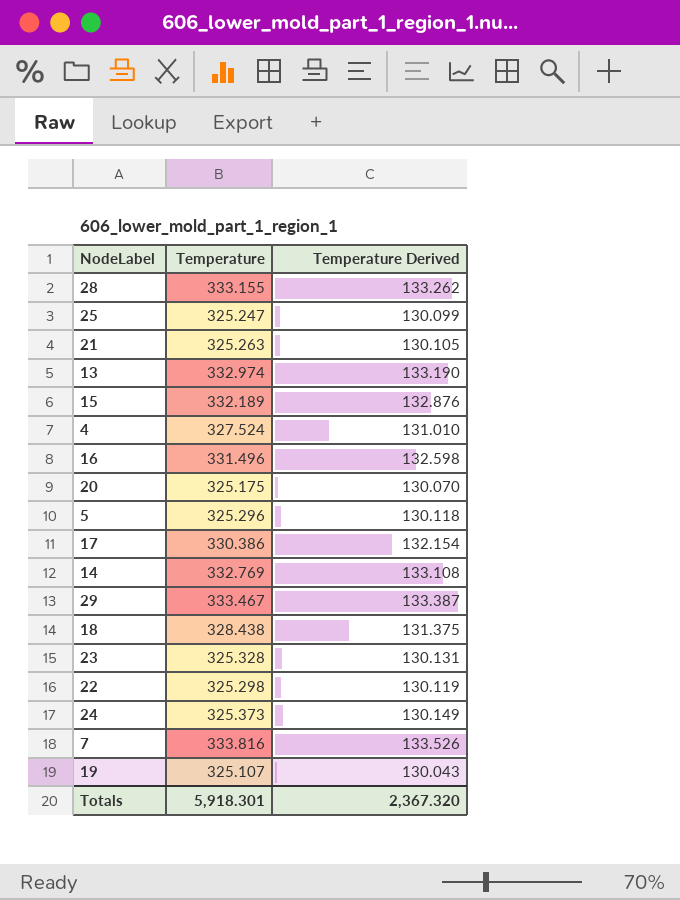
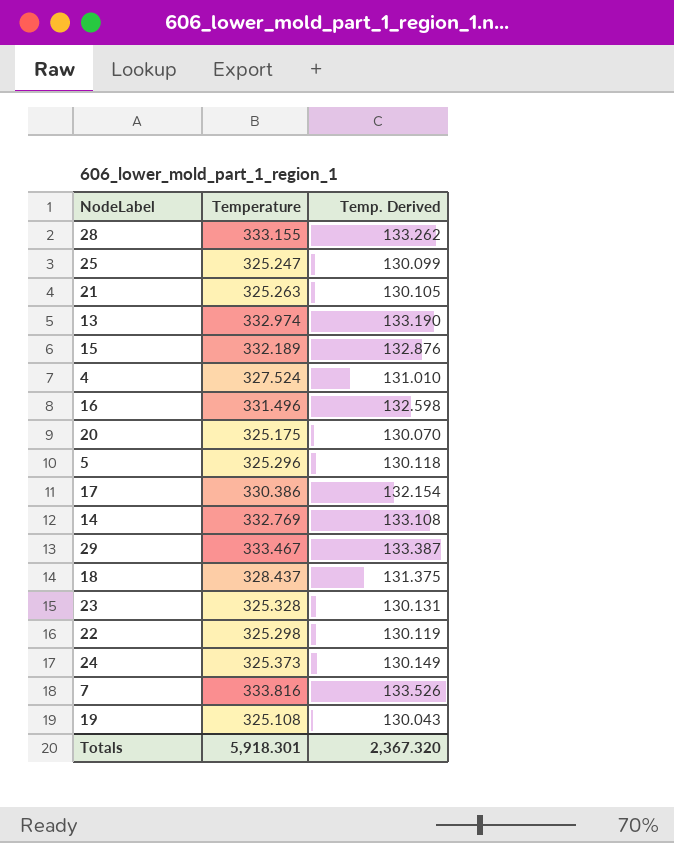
column name: Temperature Derived -> Temp. Derived
18 | Temperature: 328.438 -> 328.437
19 | Temperature: 325.107 -> 325.108

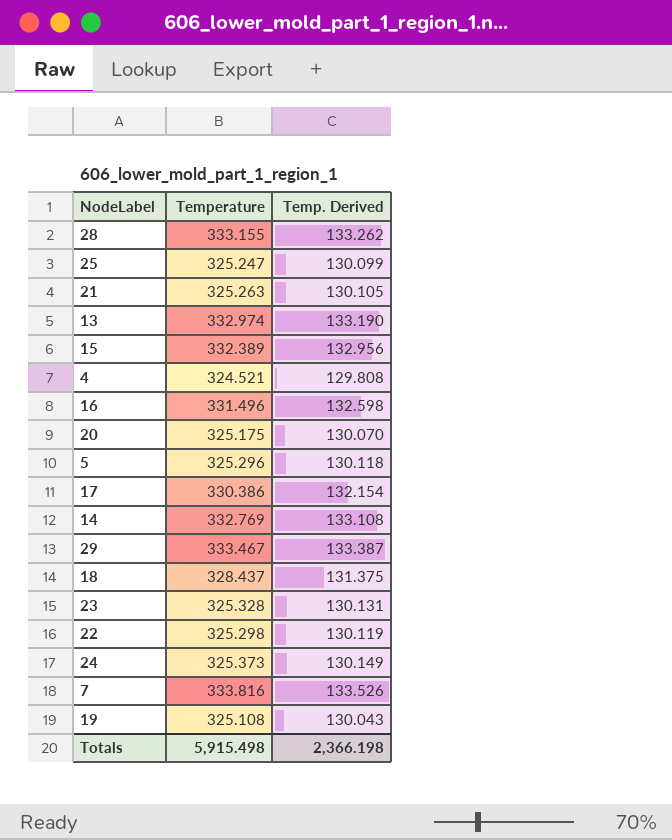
15 | Temperature: 332.189 -> 332.389
15 | Temp. Derived: 132.876 -> 132.956
4 | Temperature: 327.524 -> 324.521
4 | Temp. Derived: 131.010 -> 129.808
Totals | Temperature: 5,918.301 -> 5,915.498
Totals | Temp. Derived: 2,367.320 -> 2,366.198

